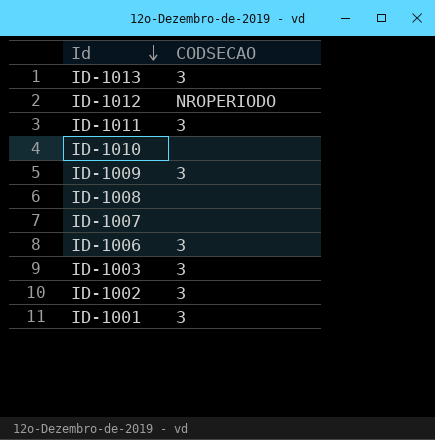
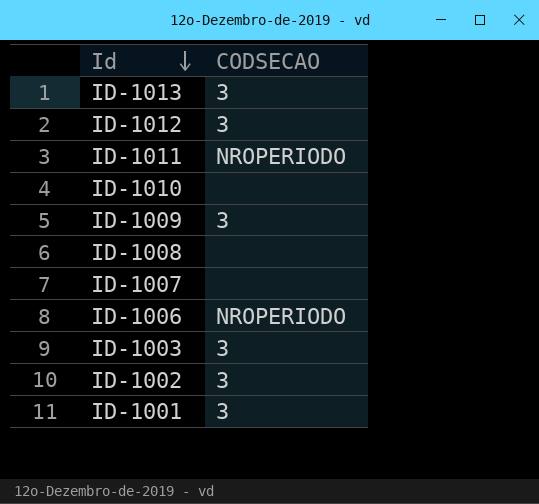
ID-1012 | CODSECAO: NROPERIODO -> 3
ID-1011 | CODSECAO: 3 -> NROPERIODO
ID-1006 | CODSECAO: 3 -> NROPERIODO

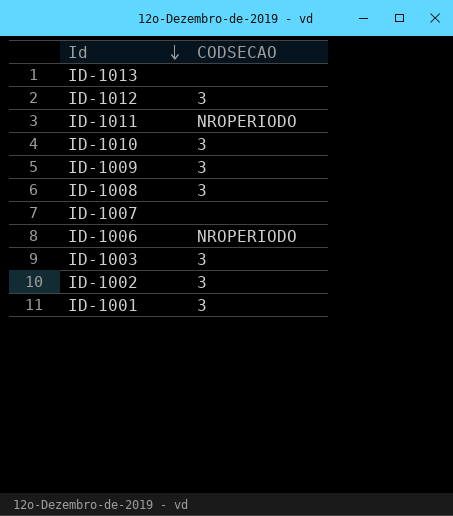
ID-1013 | CODSECAO: 3 -> none
ID-1010 | CODSECAO: none -> 3
ID-1008 | CODSECAO: none -> 3

